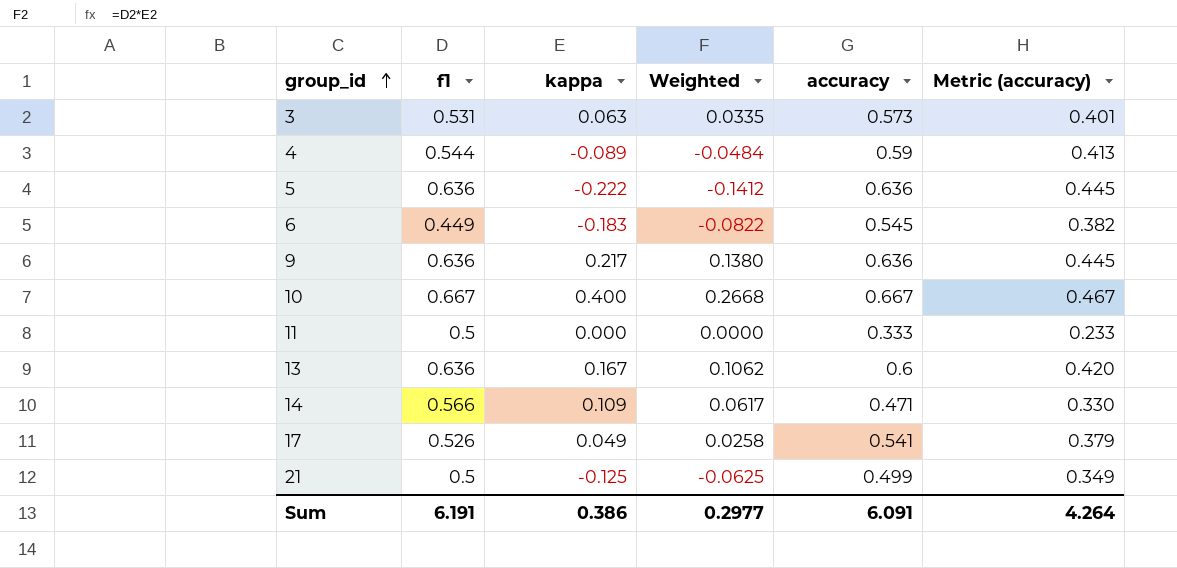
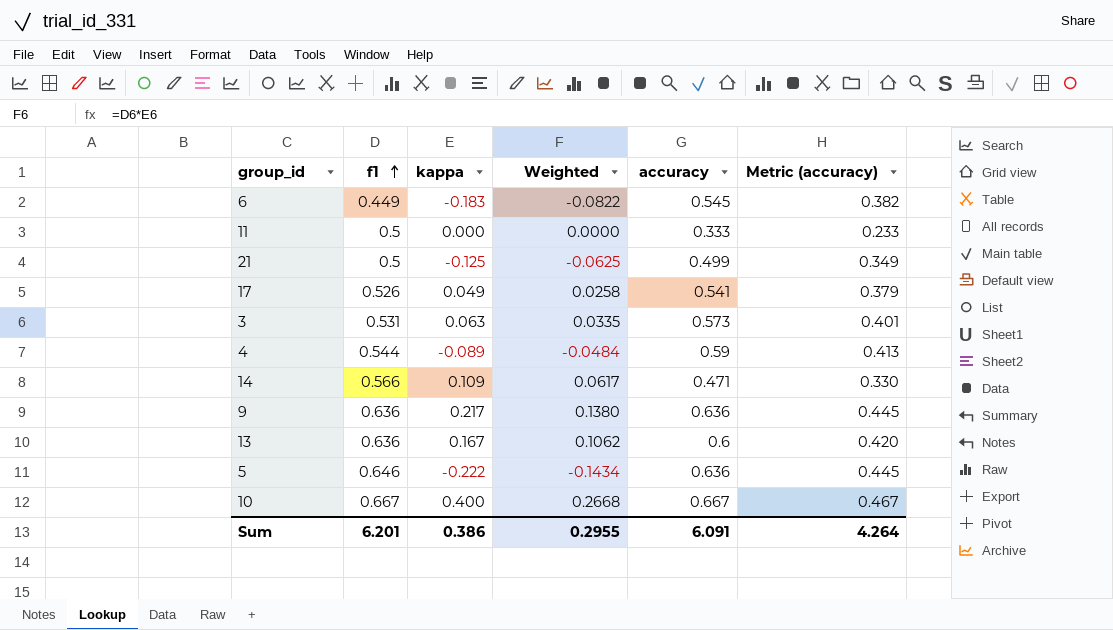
row order: group_id ascending -> f1 ascending
5 | f1: 0.636 -> 0.646
5 | Weighted: -0.1412 -> -0.1434
Sum | f1: 6.191 -> 6.201
Sum | Weighted: 0.2977 -> 0.2955

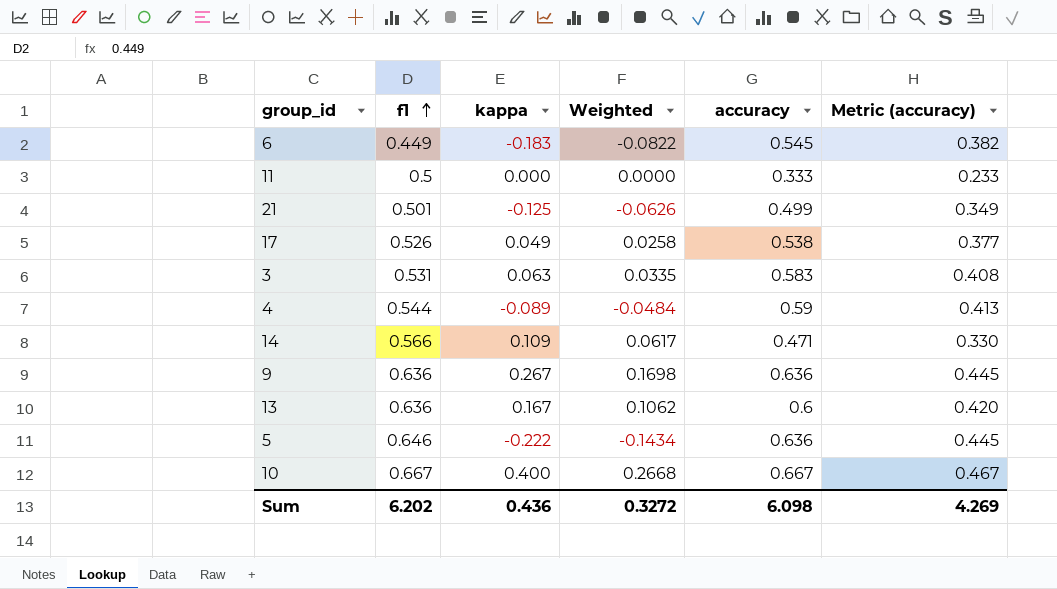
21 | f1: 0.5 -> 0.501
21 | Weighted: -0.0625 -> -0.0626
17 | accuracy: 0.541 -> 0.538
17 | Metric (accuracy): 0.379 -> 0.377
3 | accuracy: 0.573 -> 0.583
3 | Metric (accuracy): 0.401 -> 0.408
9 | kappa: 0.217 -> 0.267
9 | Weighted: 0.1380 -> 0.1698
Sum | f1: 6.201 -> 6.202
Sum | kappa: 0.386 -> 0.436
Sum | Weighted: 0.2955 -> 0.3272
Sum | accuracy: 6.091 -> 6.098
Sum | Metric (accuracy): 4.264 -> 4.269

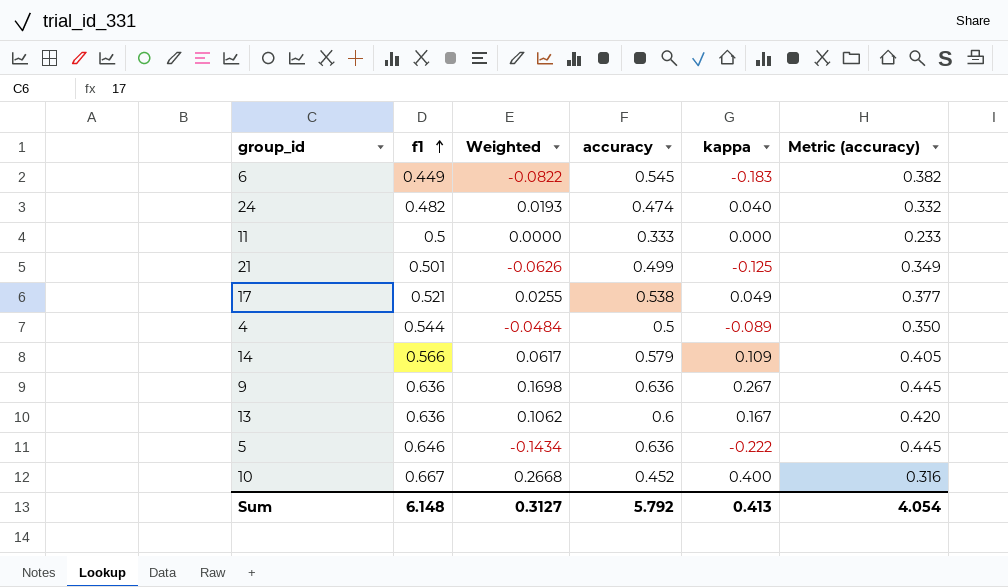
column kappa | position: 3 -> 5
row 3: 0.531 | 0.063 | 0.0335 | 0.583 | 0.408 -> none
row 24: none -> 0.482 | 0.0193 | 0.474 | 0.040 | 0.332
17 | f1: 0.526 -> 0.521
17 | Weighted: 0.0258 -> 0.0255
4 | accuracy: 0.59 -> 0.5
4 | Metric (accuracy): 0.413 -> 0.350
14 | accuracy: 0.471 -> 0.579
14 | Metric (accuracy): 0.330 -> 0.405
10 | accuracy: 0.667 -> 0.452
10 | Metric (accuracy): 0.467 -> 0.316
Sum | f1: 6.202 -> 6.148
Sum | Weighted: 0.3272 -> 0.3127
Sum | accuracy: 6.098 -> 5.792
Sum | kappa: 0.436 -> 0.413
Sum | Metric (accuracy): 4.269 -> 4.054

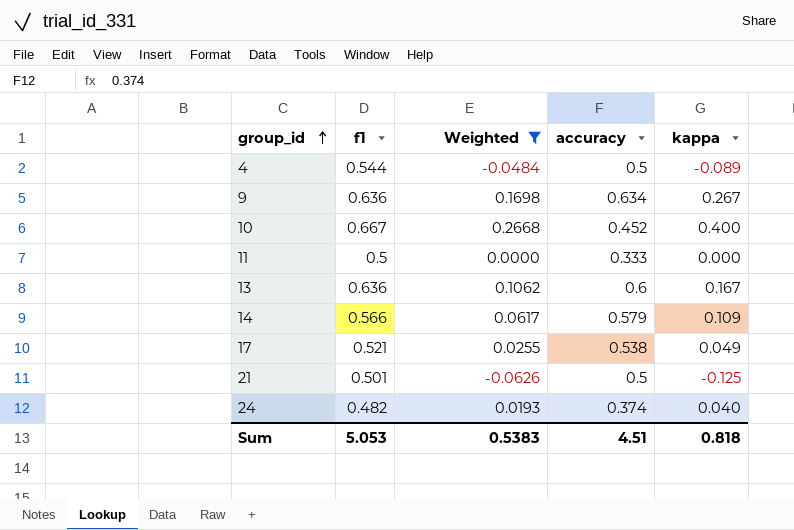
filter: none -> Weighted >= -0.0626
row order: f1 ascending -> group_id ascending
column Metric (accuracy) | formula: [accuracy] * 0.7 -> none
9 | accuracy: 0.636 -> 0.634
21 | accuracy: 0.499 -> 0.5
24 | accuracy: 0.474 -> 0.374
Sum | f1: 6.148 -> 5.053
Sum | Weighted: 0.3127 -> 0.5383
Sum | accuracy: 5.792 -> 4.51
Sum | kappa: 0.413 -> 0.818

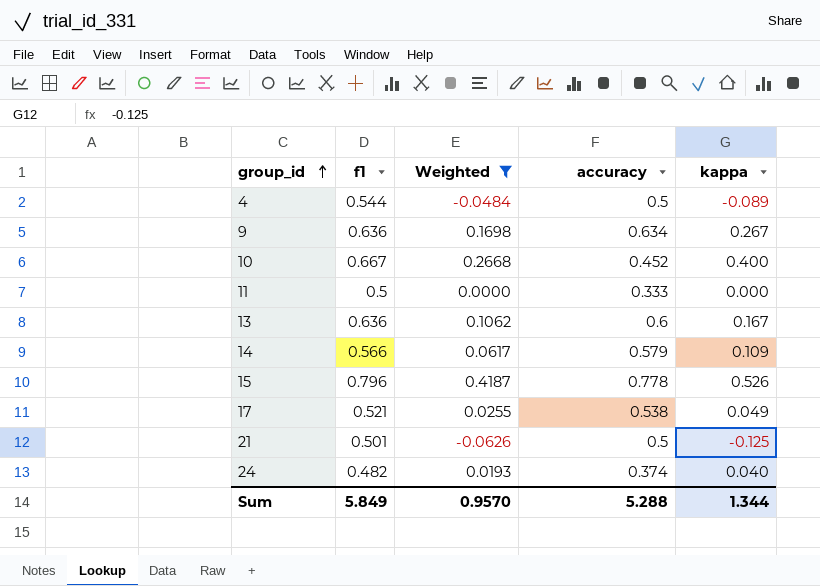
row 15: none -> 0.796 | 0.4187 | 0.778 | 0.526
Sum | f1: 5.053 -> 5.849
Sum | Weighted: 0.5383 -> 0.9570
Sum | accuracy: 4.51 -> 5.288
Sum | kappa: 0.818 -> 1.344

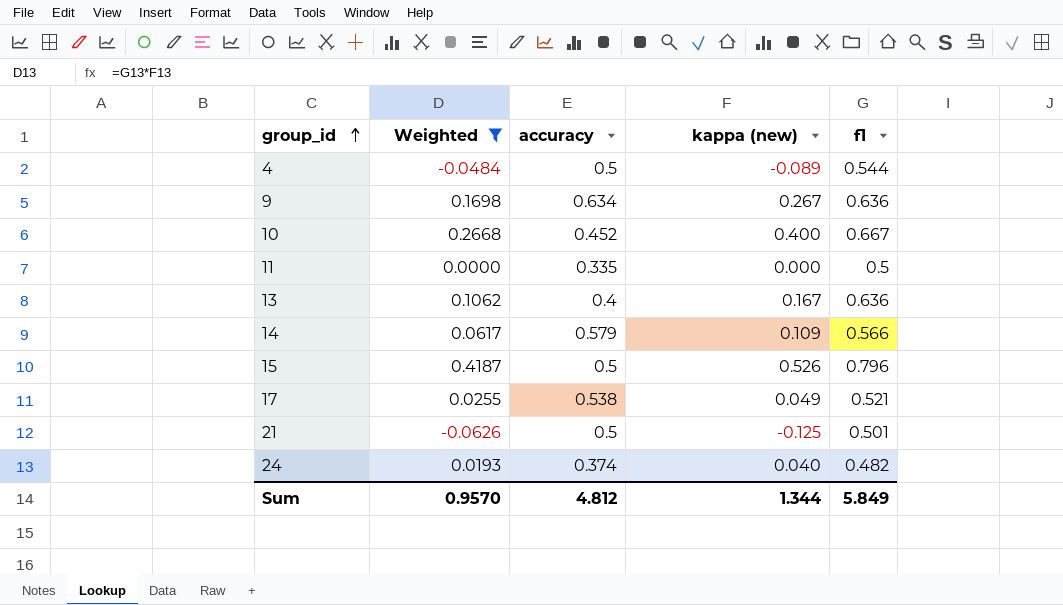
column name: kappa -> kappa (new)
column f1 | position: 2 -> 5
11 | accuracy: 0.333 -> 0.335
13 | accuracy: 0.6 -> 0.4
15 | accuracy: 0.778 -> 0.5
Sum | accuracy: 5.288 -> 4.812

